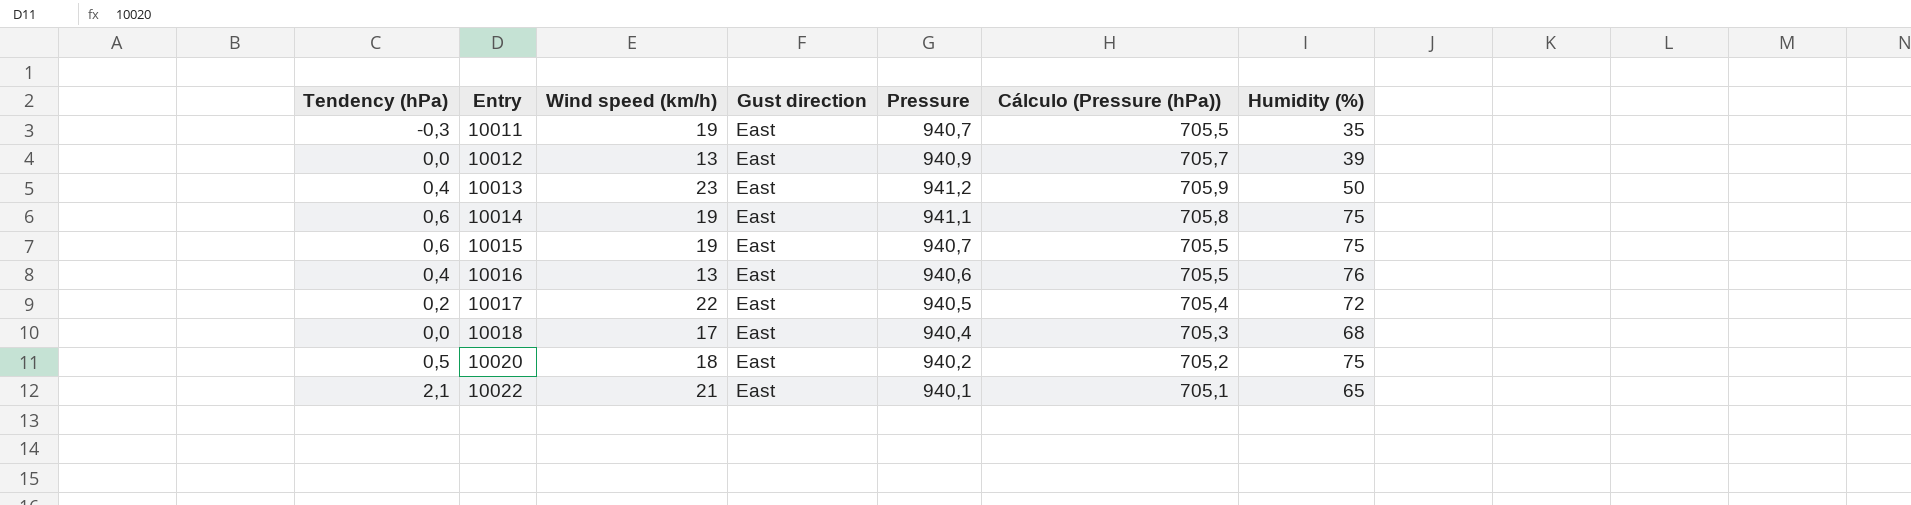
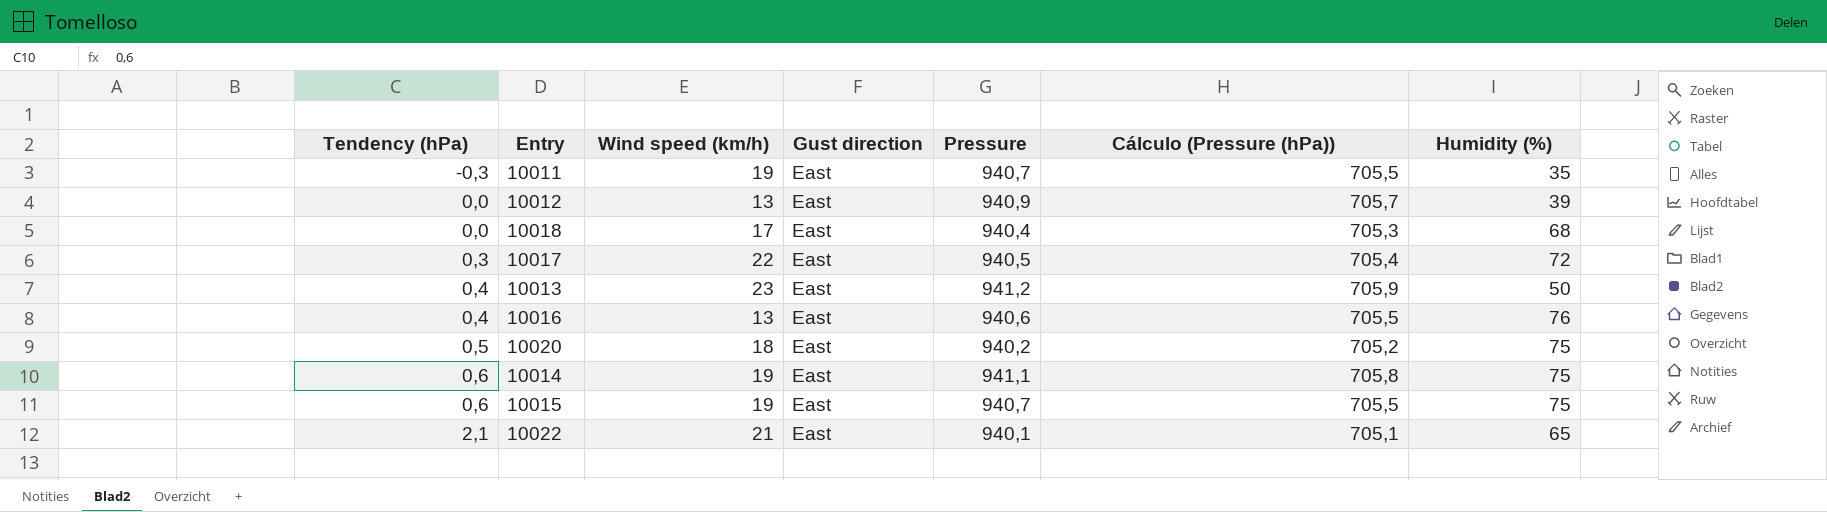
row order: Entry ascending -> Tendency (hPa) ascending
10017 | Tendency (hPa): 0,2 -> 0,3

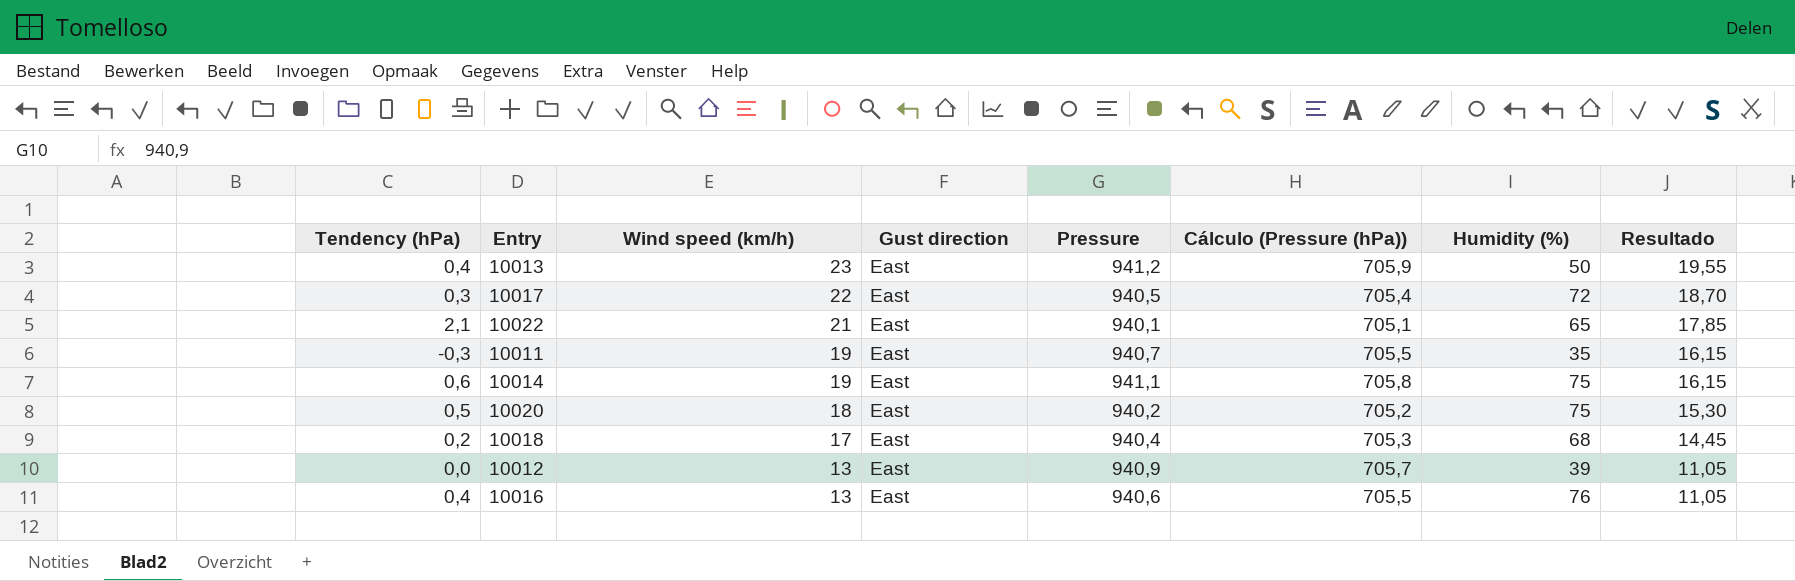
row order: Tendency (hPa) ascending -> Wind speed (km/h) descending
column Resultado | formula: none -> [Wind speed (km/h)] * 0,85
row 10015: 0,6 | 19 | East | 940,7 | 705,5 | 75 -> none
10018 | Tendency (hPa): 0,0 -> 0,2

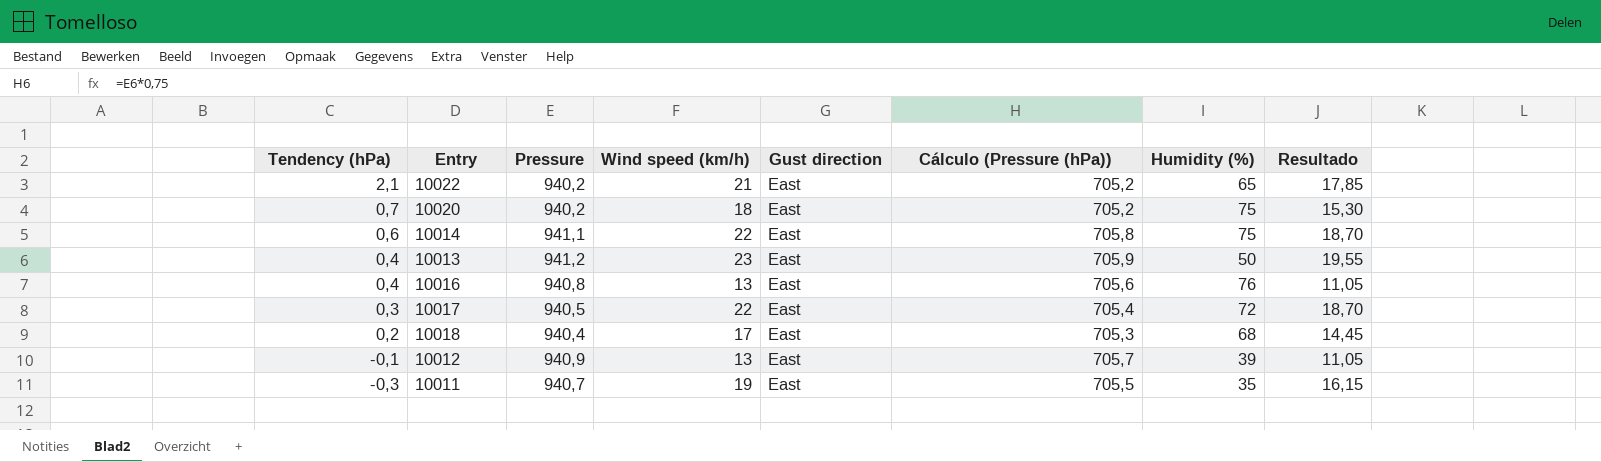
row order: Wind speed (km/h) descending -> Tendency (hPa) descending
column Pressure | position: 5 -> 3
10022 | Pressure: 940,1 -> 940,2
10022 | Cálculo (Pressure (hPa)): 705,1 -> 705,2
10020 | Tendency (hPa): 0,5 -> 0,7
10014 | Wind speed (km/h): 19 -> 22
10014 | Resultado: 16,15 -> 18,70
10016 | Pressure: 940,6 -> 940,8
10016 | Cálculo (Pressure (hPa)): 705,5 -> 705,6
10012 | Tendency (hPa): 0,0 -> -0,1

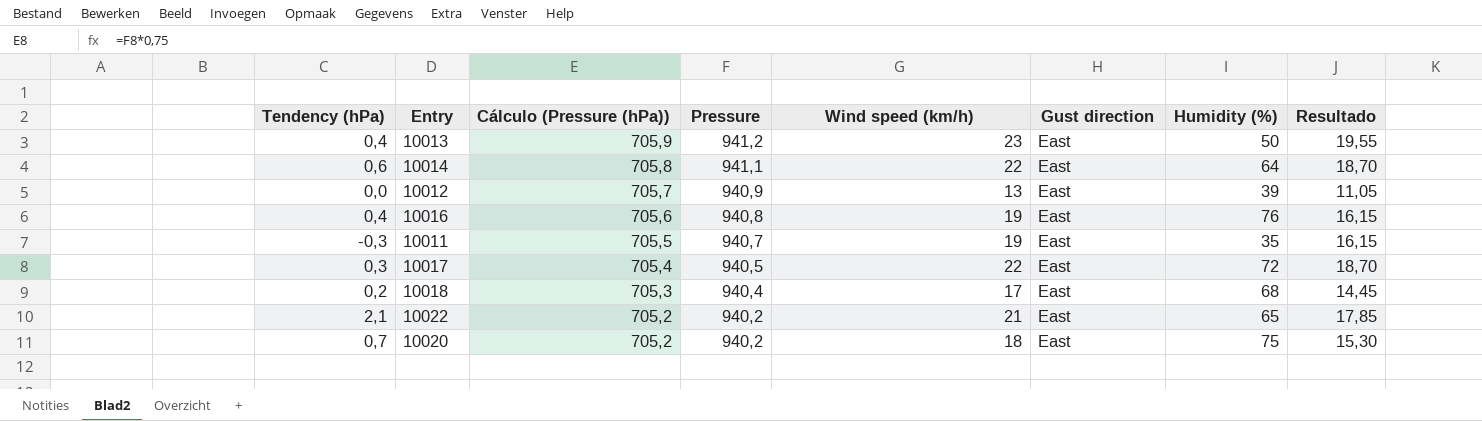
row order: Tendency (hPa) descending -> Cálculo (Pressure (hPa)) descending
column Cálculo (Pressure (hPa)) | position: 6 -> 3
10014 | Humidity (%): 75 -> 64
10012 | Tendency (hPa): -0,1 -> 0,0
10016 | Wind speed (km/h): 13 -> 19
10016 | Resultado: 11,05 -> 16,15

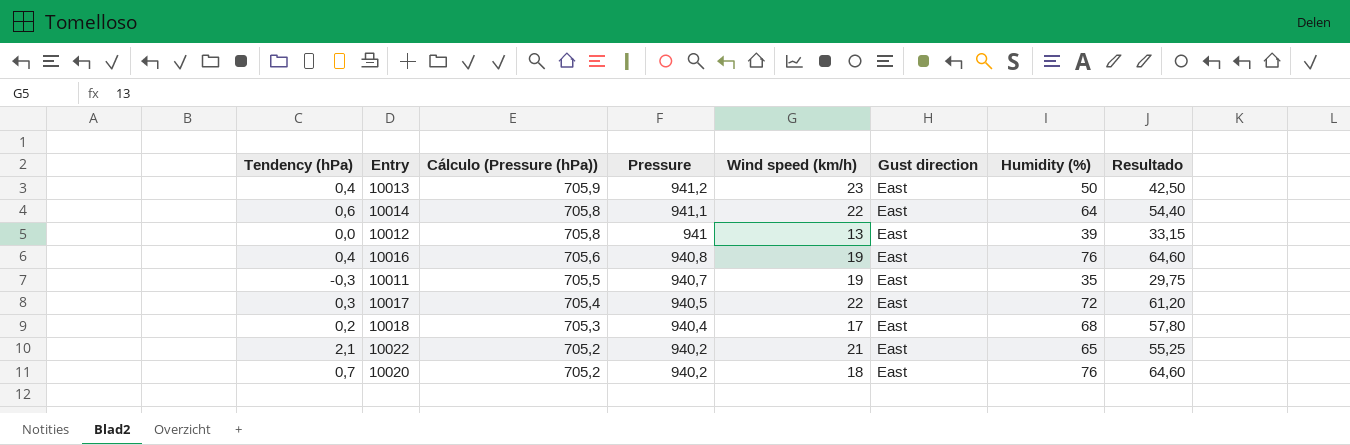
column Resultado | formula: [Wind speed (km/h)] * 0,85 -> [Humidity (%)] * 0,85
10012 | Cálculo (Pressure (hPa)): 705,7 -> 705,8
10012 | Pressure: 940,9 -> 941
10020 | Humidity (%): 75 -> 76

